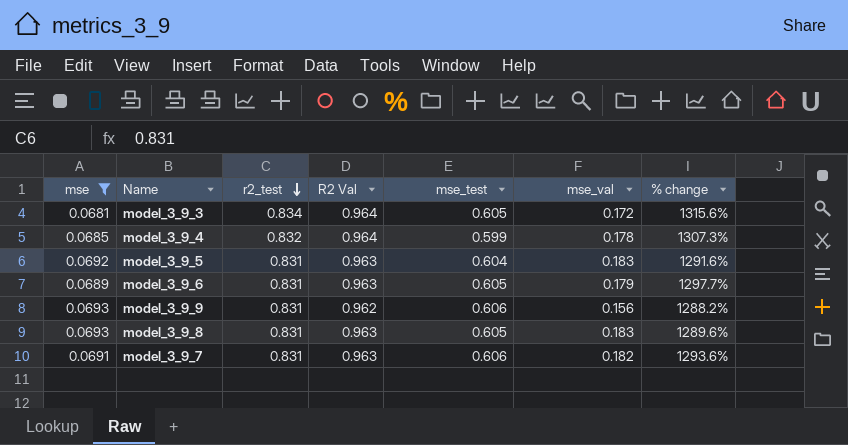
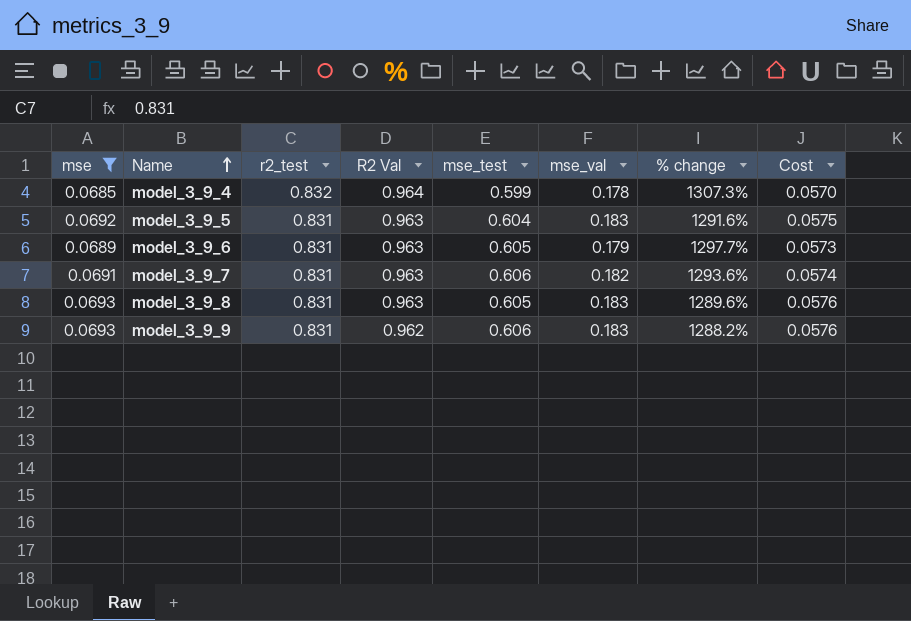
row order: r2_test descending -> Name ascending
column Cost | formula: none -> [mse] * [r2_test]
row model_3_9_3: 0.0681 | 0.834 | 0.964 | 0.605 | 0.172 | 1315.6% -> none
model_3_9_9 | mse_val: 0.156 -> 0.183

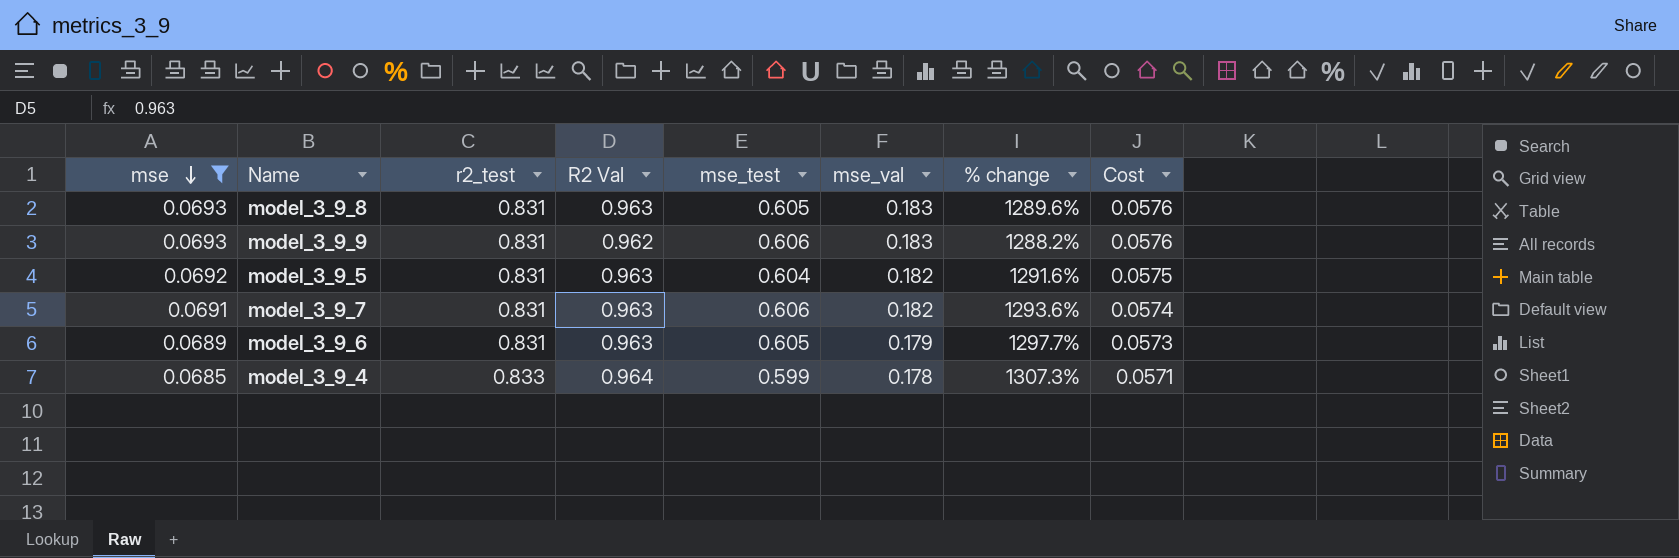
row order: Name ascending -> mse descending
model_3_9_5 | mse_val: 0.183 -> 0.182
model_3_9_4 | r2_test: 0.832 -> 0.833
model_3_9_4 | Cost: 0.0570 -> 0.0571

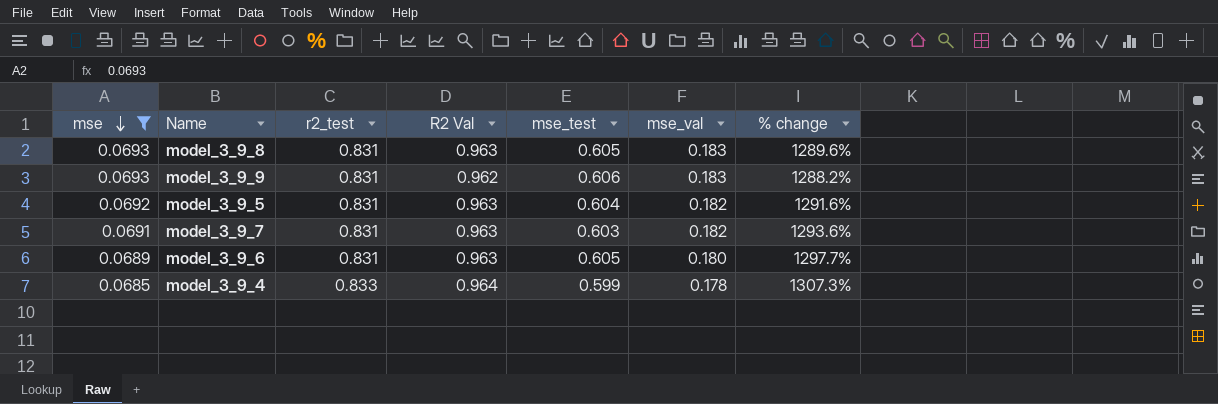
column Cost | formula: [mse] * [r2_test] -> none
model_3_9_7 | mse_test: 0.606 -> 0.603
model_3_9_6 | mse_val: 0.179 -> 0.180

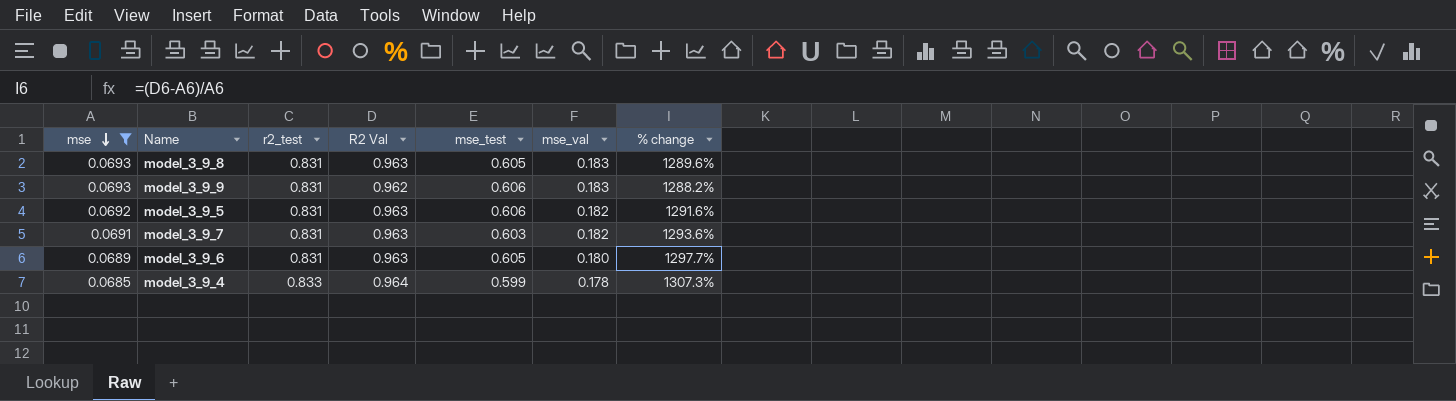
model_3_9_5 | mse_test: 0.604 -> 0.606

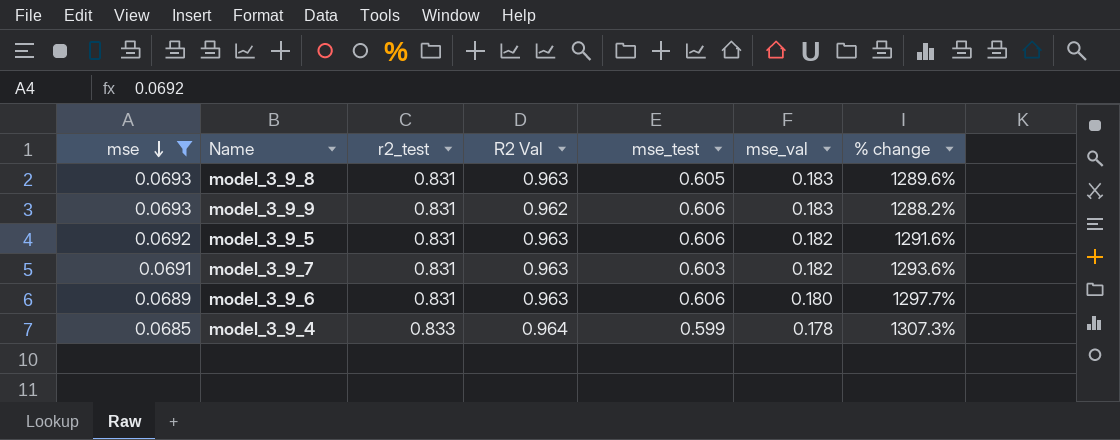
model_3_9_6 | mse_test: 0.605 -> 0.606

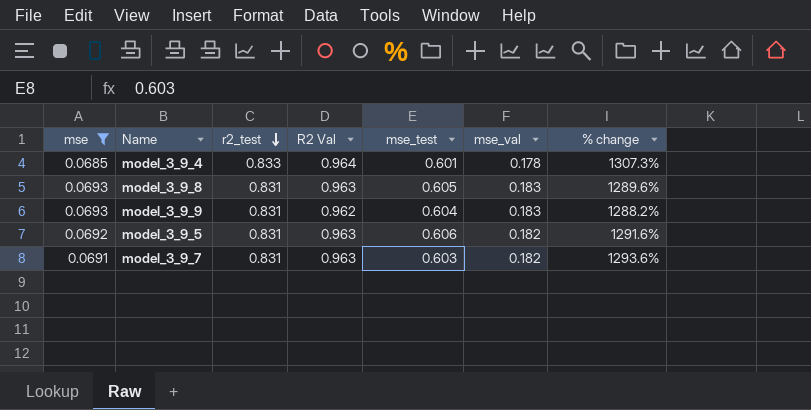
row order: mse descending -> r2_test descending
row model_3_9_6: 0.0689 | 0.831 | 0.963 | 0.606 | 0.180 | 1297.7% -> none
model_3_9_4 | mse_test: 0.599 -> 0.601
model_3_9_9 | mse_test: 0.606 -> 0.604

